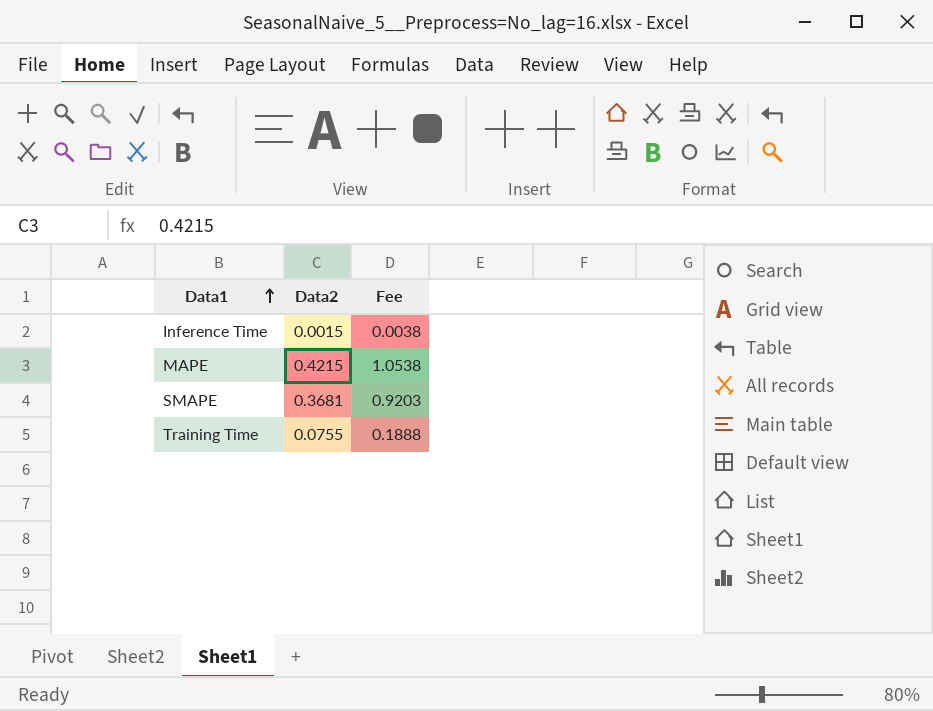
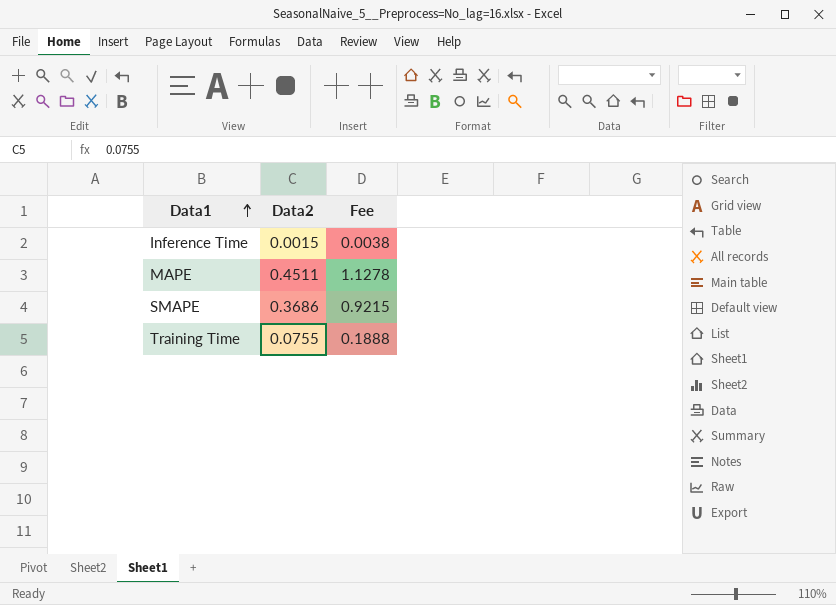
MAPE | Data2: 0.4215 -> 0.4511
MAPE | Fee: 1.0538 -> 1.1278
SMAPE | Data2: 0.3681 -> 0.3686
SMAPE | Fee: 0.9203 -> 0.9215

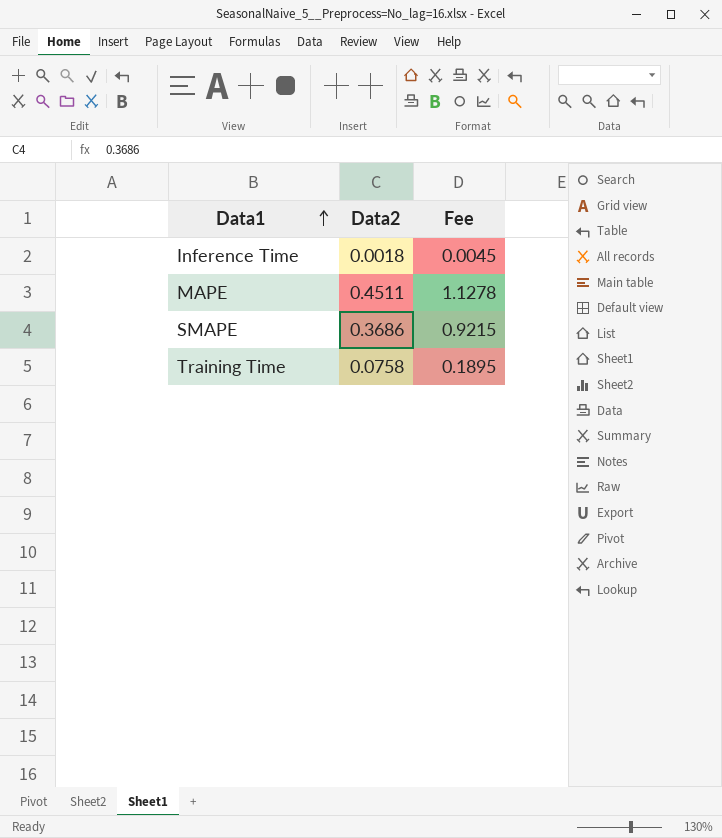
Inference Time | Data2: 0.0015 -> 0.0018
Inference Time | Fee: 0.0038 -> 0.0045
Training Time | Data2: 0.0755 -> 0.0758
Training Time | Fee: 0.1888 -> 0.1895

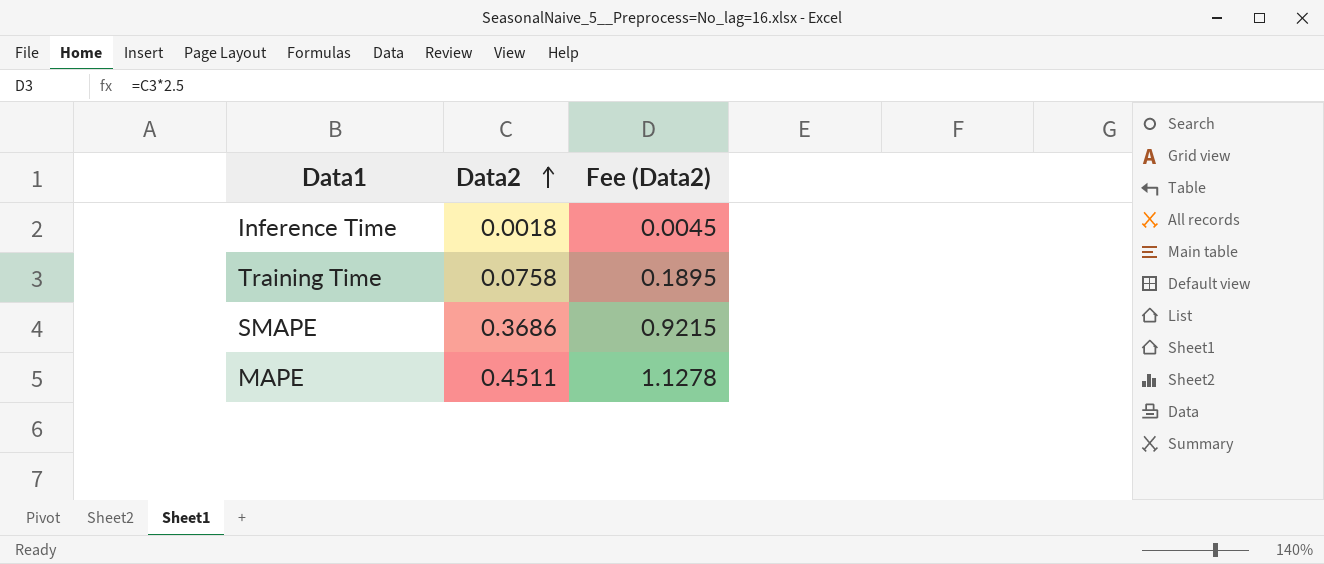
row order: Data1 ascending -> Data2 ascending
column name: Fee -> Fee (Data2)

